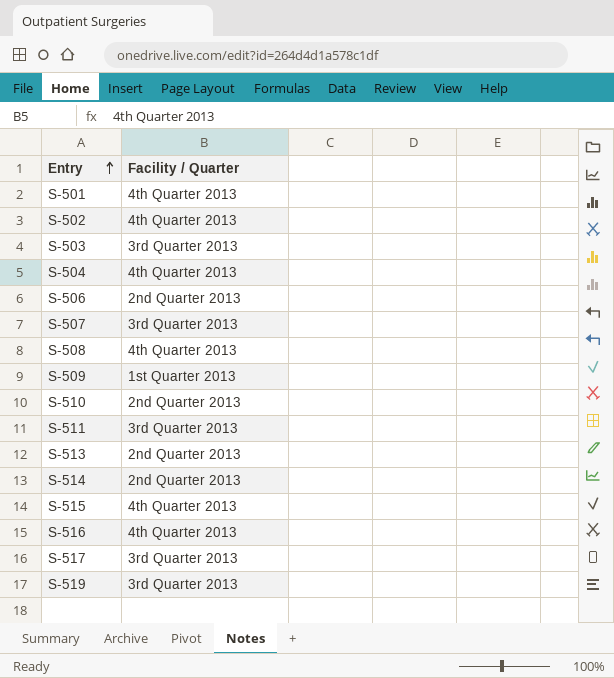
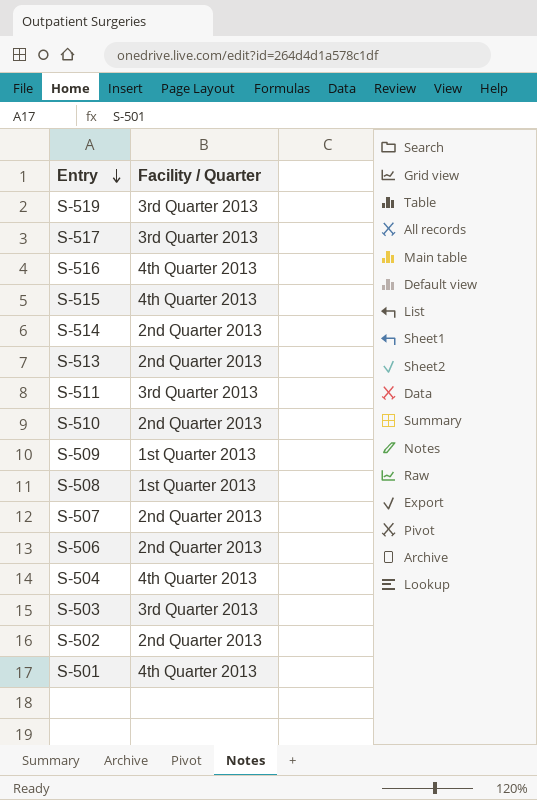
row order: Entry ascending -> Entry descending
S-508 | Facility / Quarter: 4th Quarter 2013 -> 1st Quarter 2013
S-507 | Facility / Quarter: 3rd Quarter 2013 -> 2nd Quarter 2013
S-502 | Facility / Quarter: 4th Quarter 2013 -> 2nd Quarter 2013

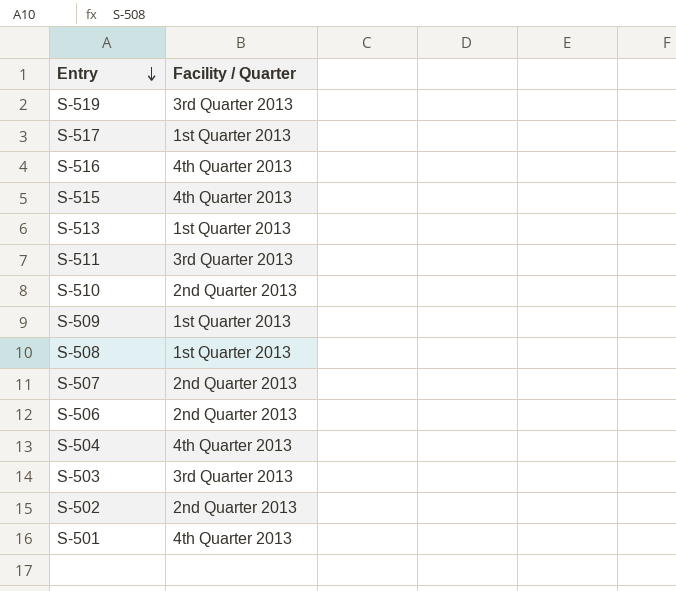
row S-514: 2nd Quarter 2013 -> none
S-517 | Facility / Quarter: 3rd Quarter 2013 -> 1st Quarter 2013
S-513 | Facility / Quarter: 2nd Quarter 2013 -> 1st Quarter 2013

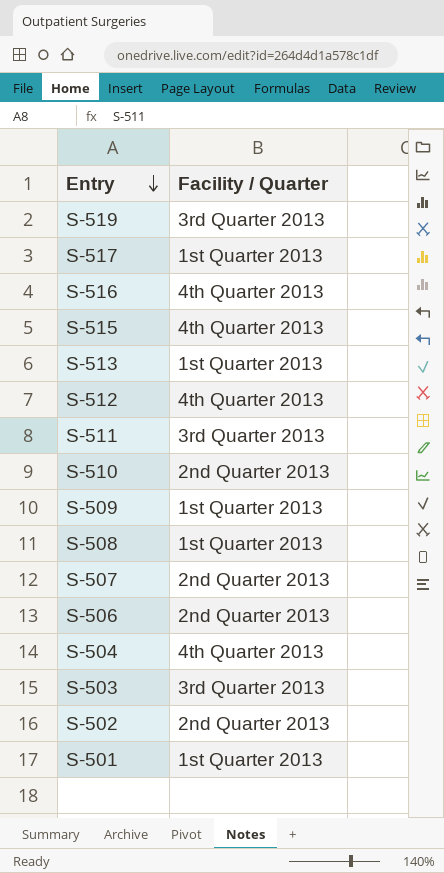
row S-512: none -> 4th Quarter 2013
S-501 | Facility / Quarter: 4th Quarter 2013 -> 1st Quarter 2013

